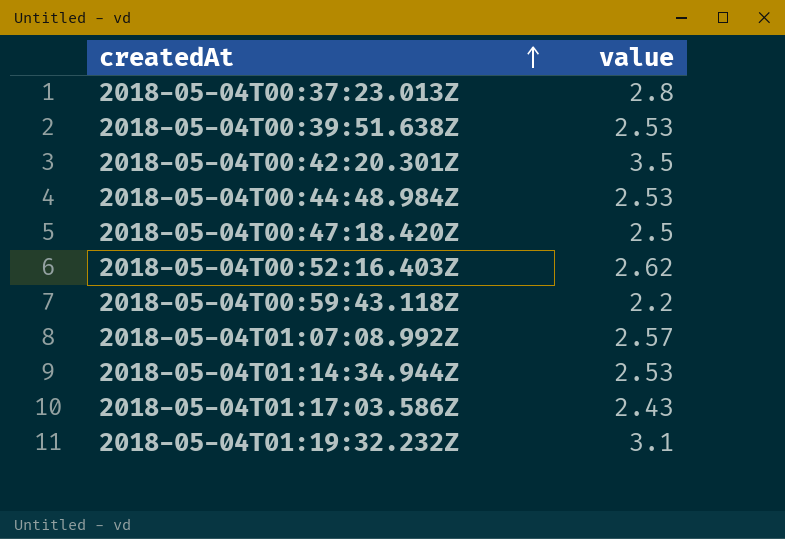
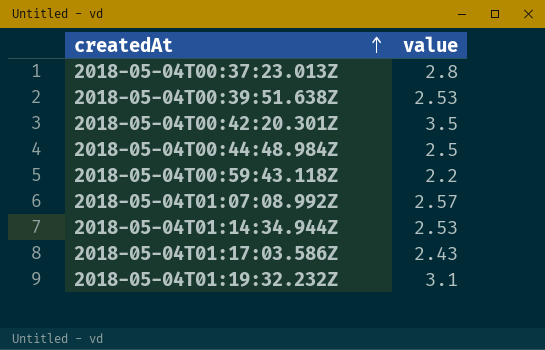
row 2018-05-04T00:47:18.420Z: 2.5 -> none
row 2018-05-04T00:52:16.403Z: 2.62 -> none
2018-05-04T00:44:48.984Z | value: 2.53 -> 2.5

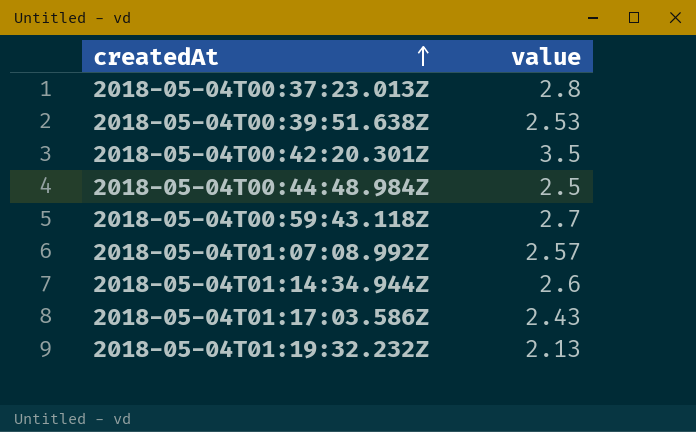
2018-05-04T00:59:43.118Z | value: 2.2 -> 2.7
2018-05-04T01:14:34.944Z | value: 2.53 -> 2.6
2018-05-04T01:19:32.232Z | value: 3.1 -> 2.13

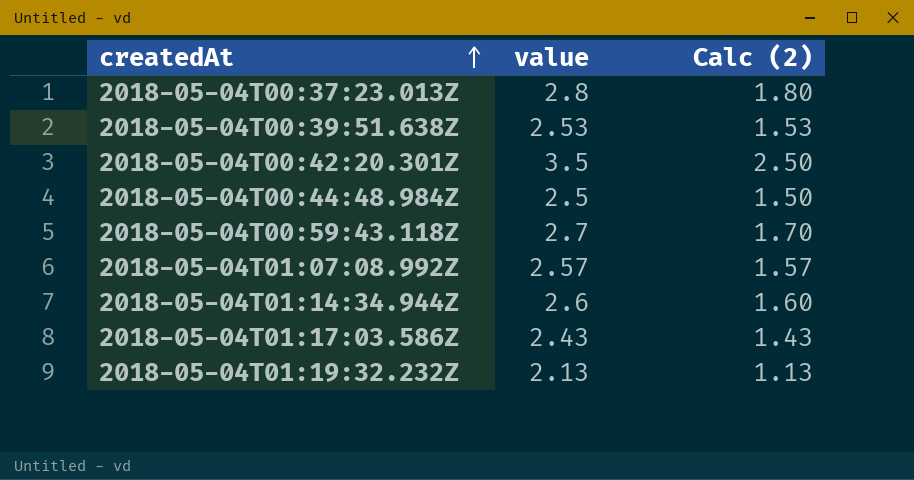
column Calc (2) | formula: none -> [value] - 1

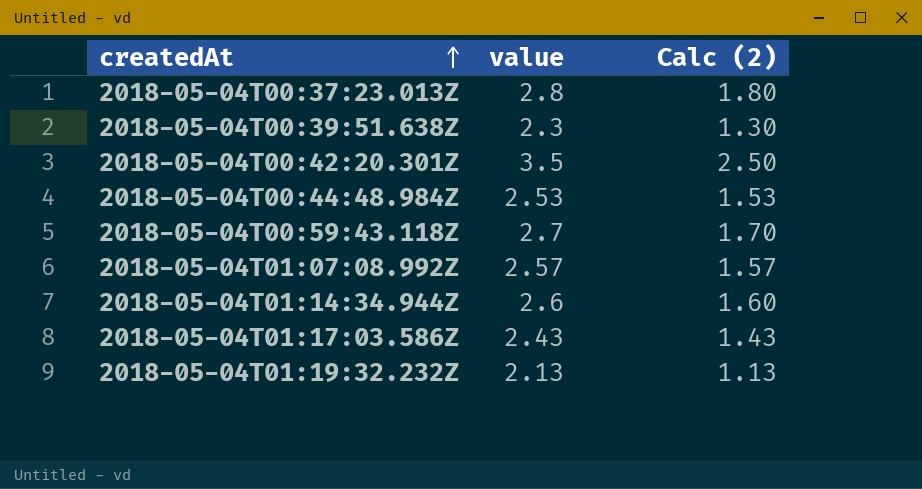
2018-05-04T00:39:51.638Z | value: 2.53 -> 2.3
2018-05-04T00:39:51.638Z | Calc (2): 1.53 -> 1.30
2018-05-04T00:44:48.984Z | value: 2.5 -> 2.53
2018-05-04T00:44:48.984Z | Calc (2): 1.50 -> 1.53

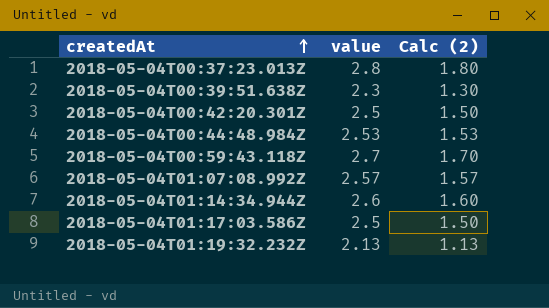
2018-05-04T00:42:20.301Z | value: 3.5 -> 2.5
2018-05-04T00:42:20.301Z | Calc (2): 2.50 -> 1.50
2018-05-04T01:17:03.586Z | value: 2.43 -> 2.5
2018-05-04T01:17:03.586Z | Calc (2): 1.43 -> 1.50

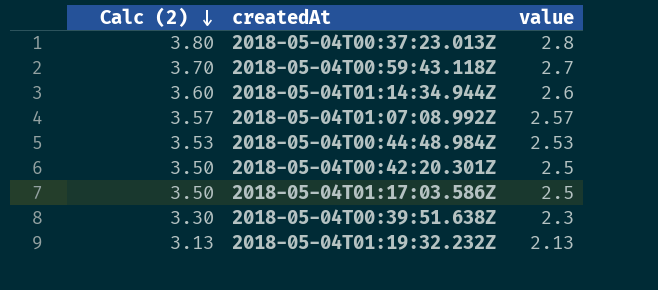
row order: createdAt ascending -> Calc (2) descending
column Calc (2) | formula: [value] - 1 -> [value] + 1
column Calc (2) | position: 3 -> 1

